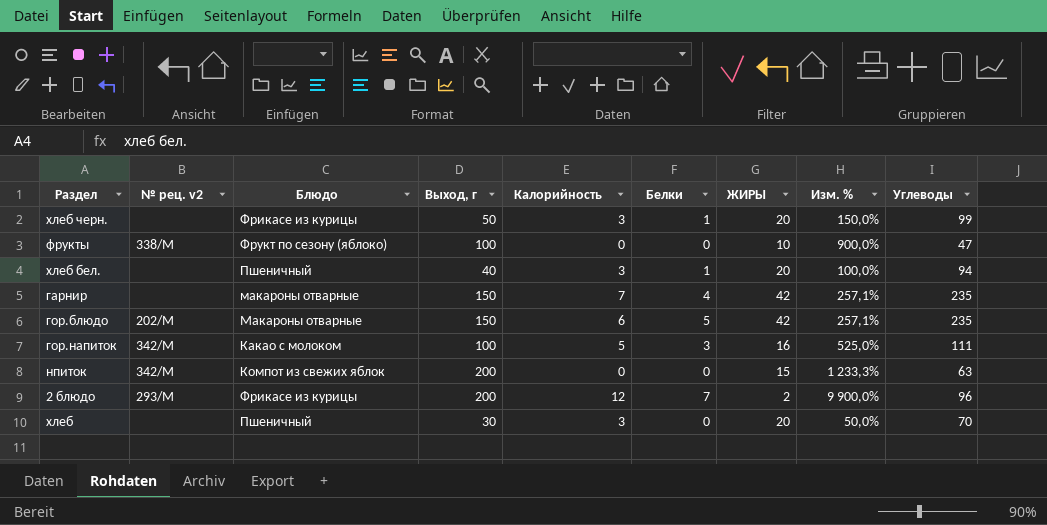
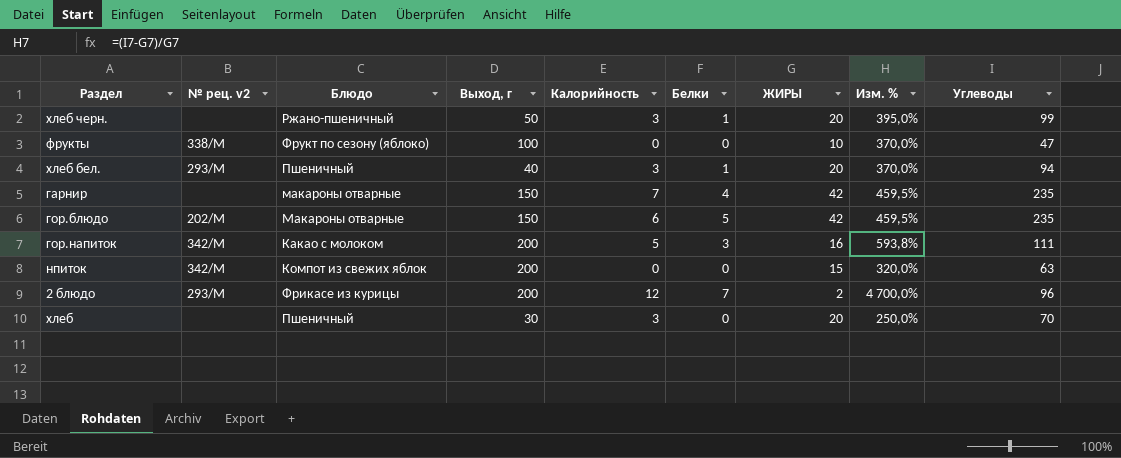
column Изм. % | formula: ([Выход, г] - [ЖИРЫ]) / [ЖИРЫ] -> ([Углеводы] - [ЖИРЫ]) / [ЖИРЫ]
хлеб черн. | Блюдо: Фрикасе из курицы -> Ржано-пшеничный
хлеб бел. | № рец. v2: none -> 293/М
гор.напиток | Выход, г: 100 -> 200

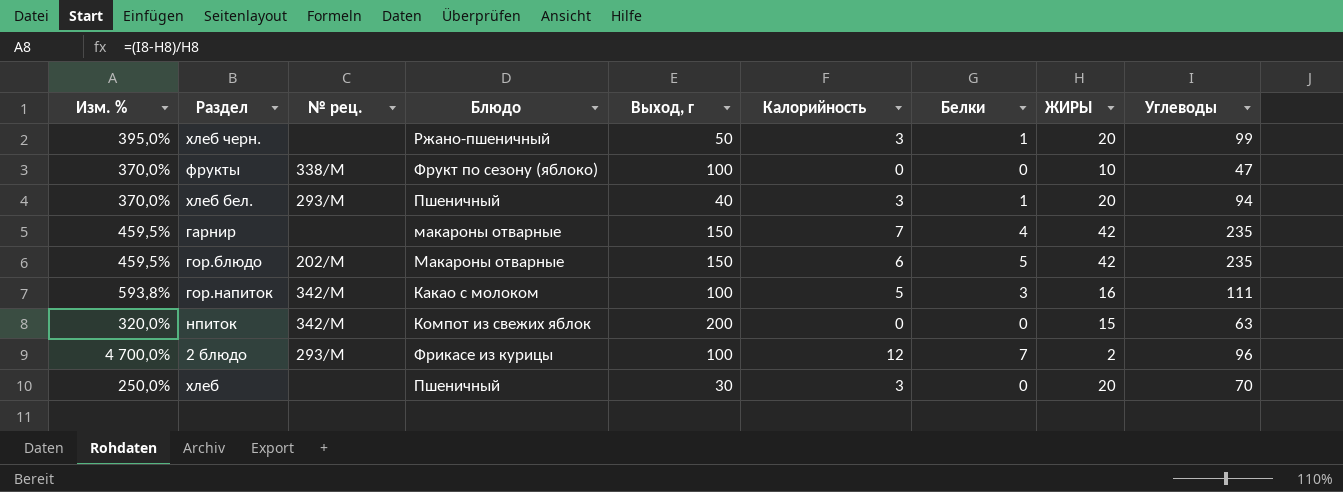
column Изм. % | position: 8 -> 1
column name: № рец. v2 -> № рец.
гор.напиток | Выход, г: 200 -> 100
2 блюдо | Выход, г: 200 -> 100

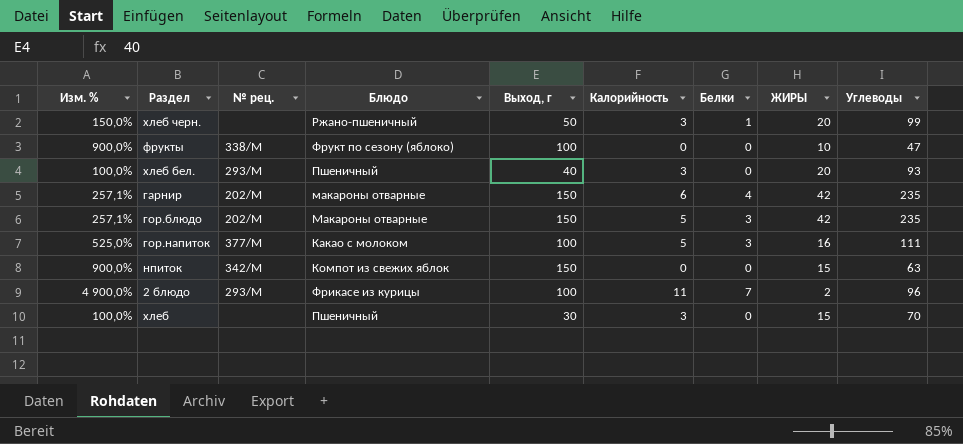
column Изм. % | formula: ([Углеводы] - [ЖИРЫ]) / [ЖИРЫ] -> ([Выход, г] - [ЖИРЫ]) / [ЖИРЫ]
хлеб бел. | Белки: 1 -> 0
хлеб бел. | Углеводы: 94 -> 93
гарнир | № рец.: none -> 202/М
гарнир | Калорийность: 7 -> 6
гор.блюдо | Калорийность: 6 -> 5
гор.блюдо | Белки: 5 -> 3
гор.напиток | № рец.: 342/М -> 377/М
нпиток | Выход, г: 200 -> 150
2 блюдо | Калорийность: 12 -> 11
хлеб | ЖИРЫ: 20 -> 15

